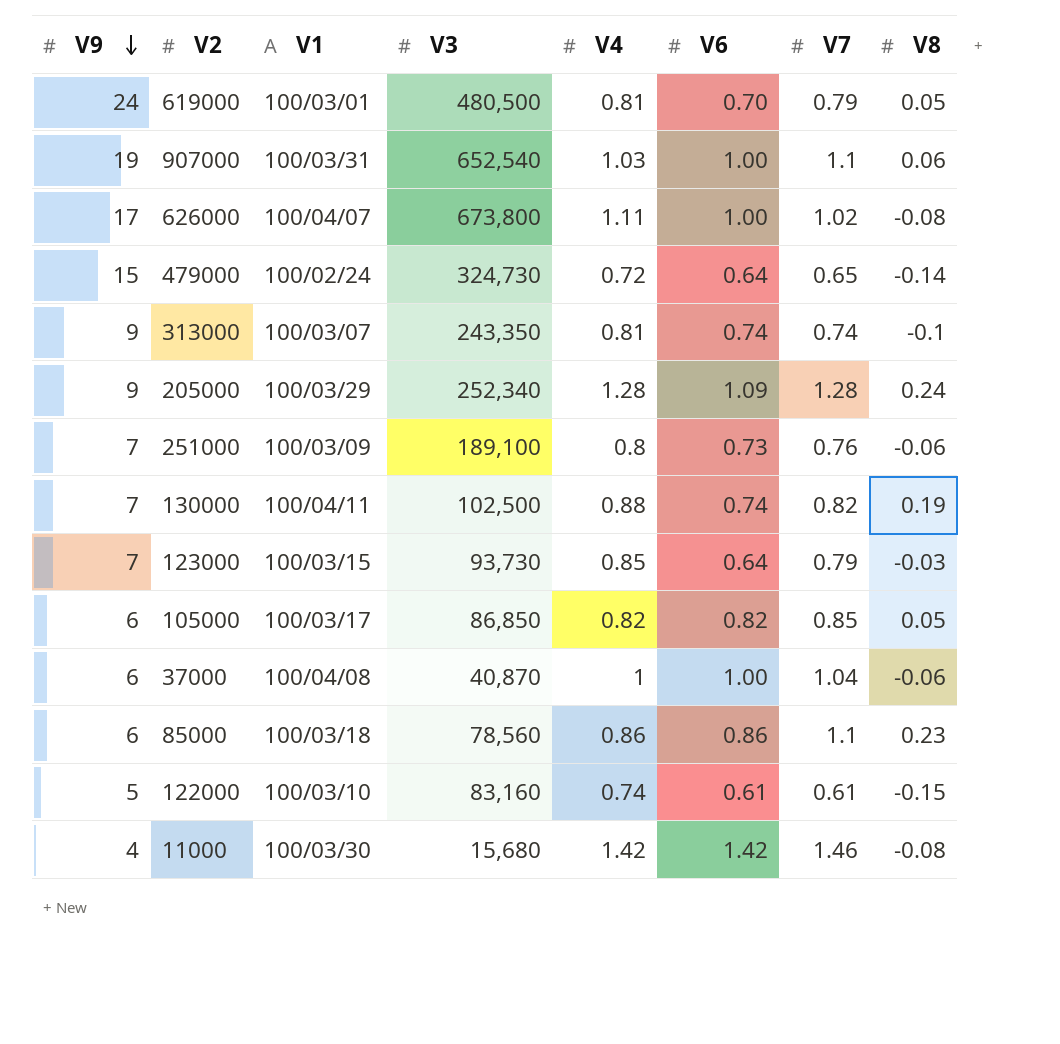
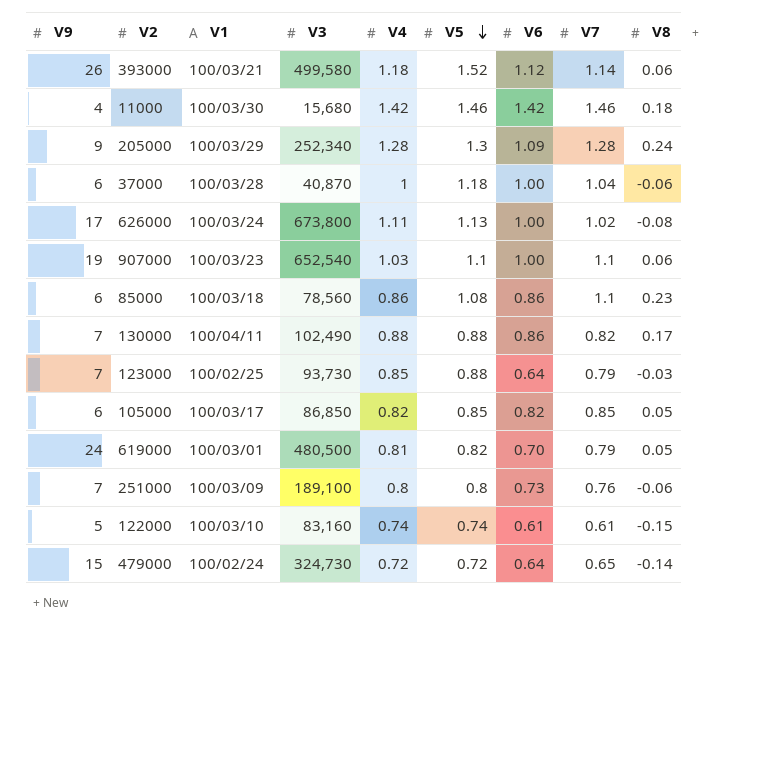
row order: V9 descending -> V5 descending
column V5 | position: none -> 6
row 313000: 9 | 100/03/07 | 243,350 | 0.81 | 0.74 | 0.74 | -0.1 -> none
row 393000: none -> 26 | 100/03/21 | 499,580 | 1.18 | 1.52 | 1.12 | 1.14 | 0.06
11000 | V8: -0.08 -> 0.18
37000 | V1: 100/04/08 -> 100/03/28
626000 | V1: 100/04/07 -> 100/03/24
907000 | V1: 100/03/31 -> 100/03/23
130000 | V3: 102,500 -> 102,490
130000 | V6: 0.74 -> 0.86
130000 | V8: 0.19 -> 0.17
123000 | V1: 100/03/15 -> 100/02/25

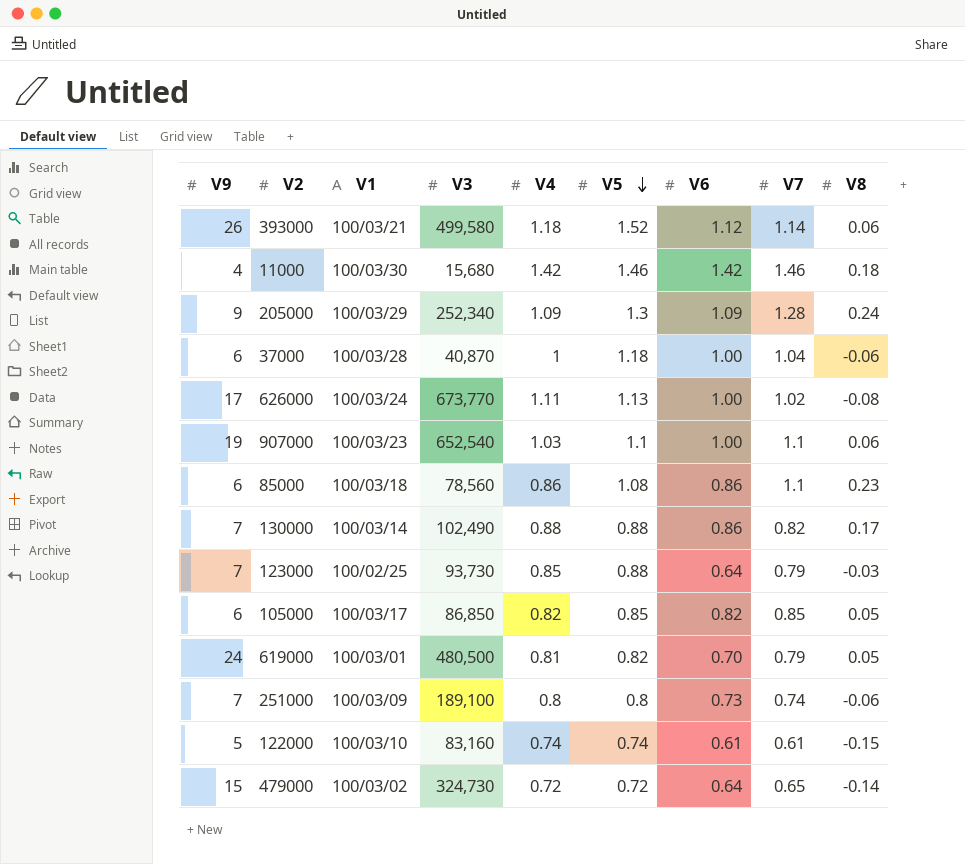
205000 | V4: 1.28 -> 1.09
626000 | V3: 673,800 -> 673,770
130000 | V1: 100/04/11 -> 100/03/14
251000 | V7: 0.76 -> 0.74
479000 | V1: 100/02/24 -> 100/03/02

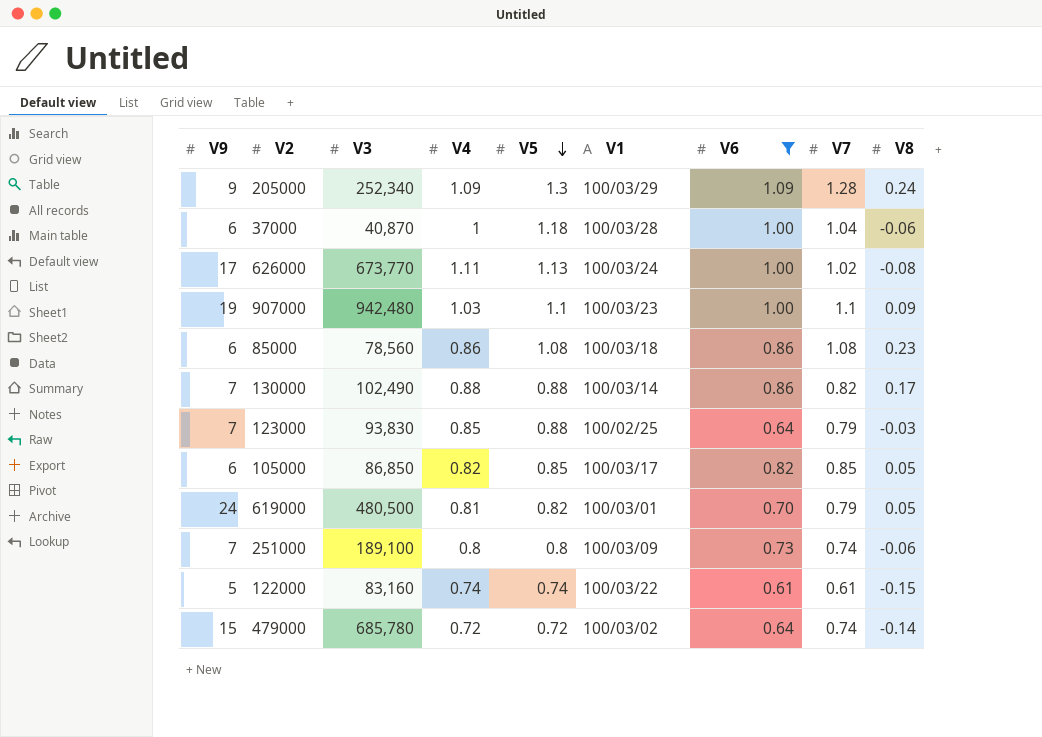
filter: none -> V6 <= 1.09
column V1 | position: 3 -> 6
907000 | V3: 652,540 -> 942,480
907000 | V8: 0.06 -> 0.09
85000 | V7: 1.1 -> 1.08
123000 | V3: 93,730 -> 93,830
122000 | V1: 100/03/10 -> 100/03/22
479000 | V3: 324,730 -> 685,780
479000 | V7: 0.65 -> 0.74

